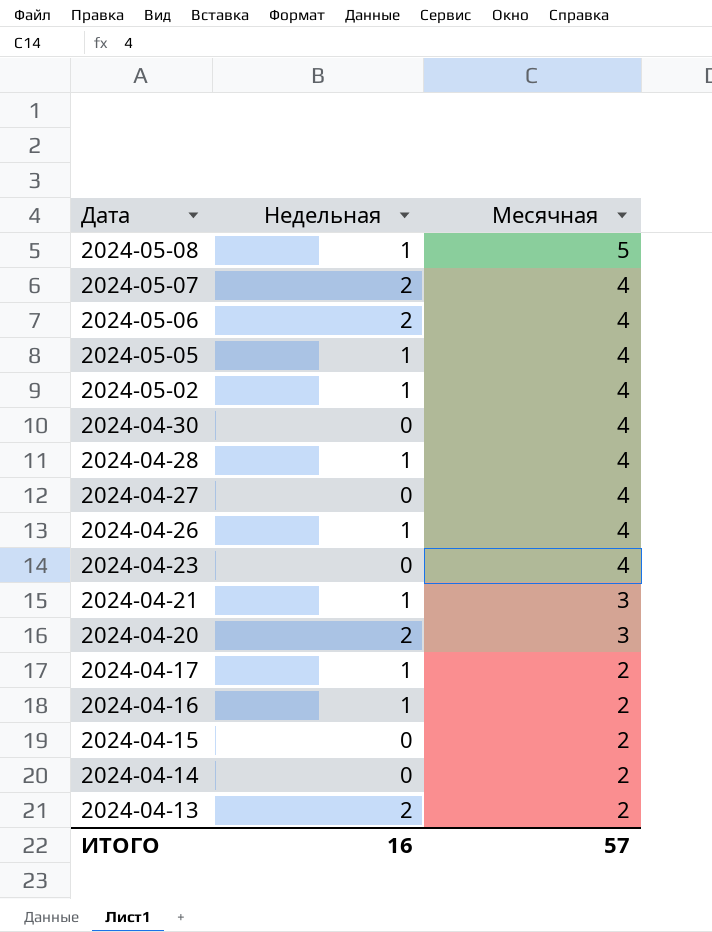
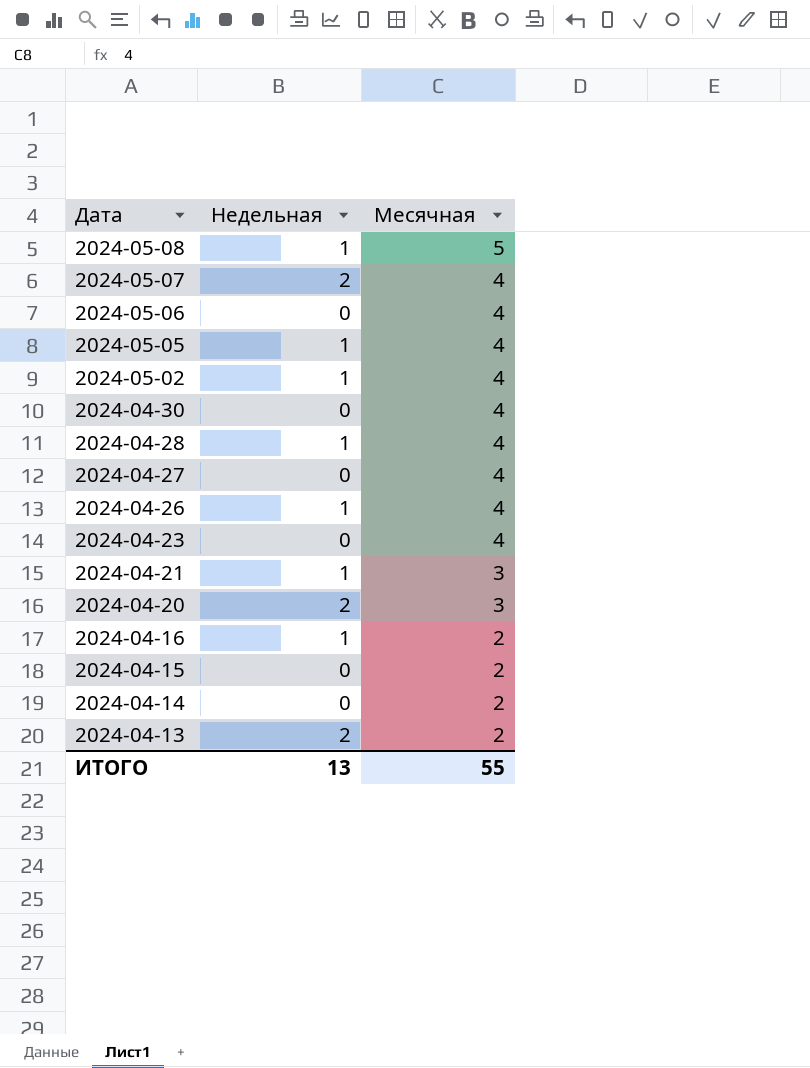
row 2024-04-17: 1 | 2 -> none
2024-05-06 | Недельная: 2 -> 0
ИТОГО | Недельная: 16 -> 13
ИТОГО | Месячная: 57 -> 55

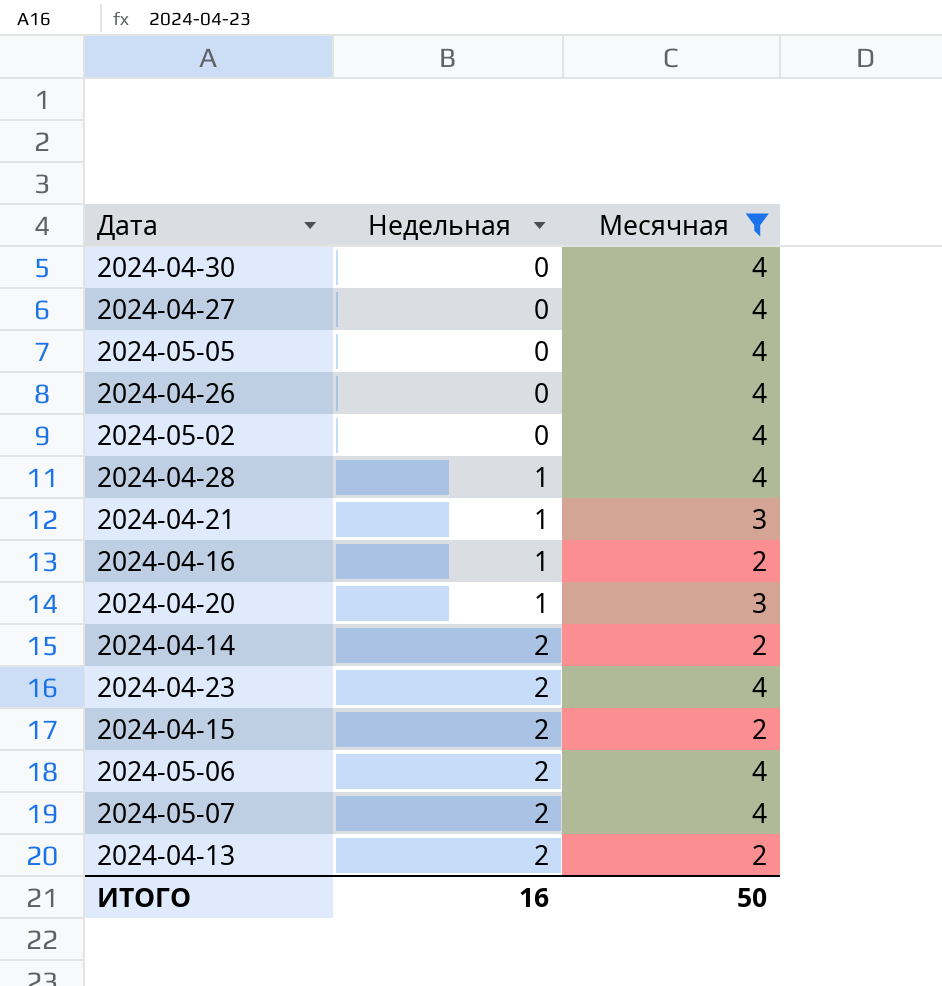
filter: none -> Месячная != 5
row order: Дата descending -> Недельная ascending
2024-05-05 | Недельная: 1 -> 0
2024-04-26 | Недельная: 1 -> 0
2024-05-02 | Недельная: 1 -> 0
2024-04-20 | Недельная: 2 -> 1
2024-04-14 | Недельная: 0 -> 2
2024-04-23 | Недельная: 0 -> 2
2024-04-15 | Недельная: 0 -> 2
2024-05-06 | Недельная: 0 -> 2
ИТОГО | Недельная: 13 -> 16
ИТОГО | Месячная: 55 -> 50

